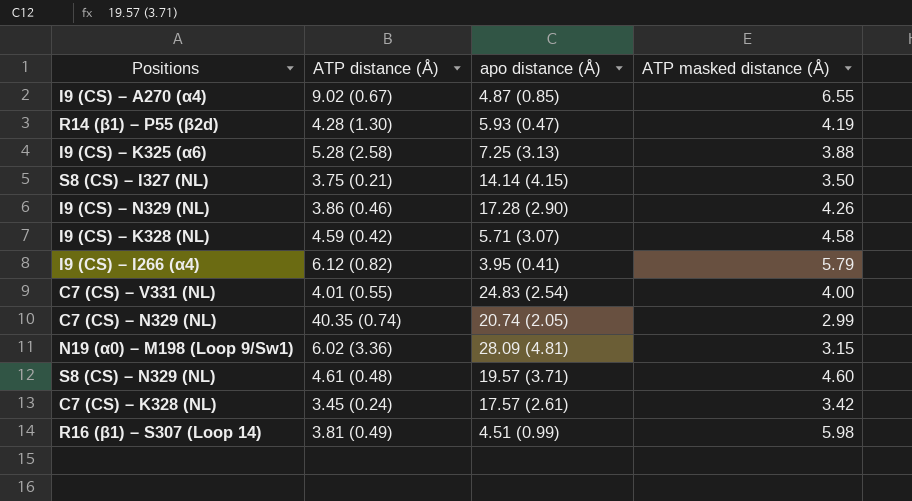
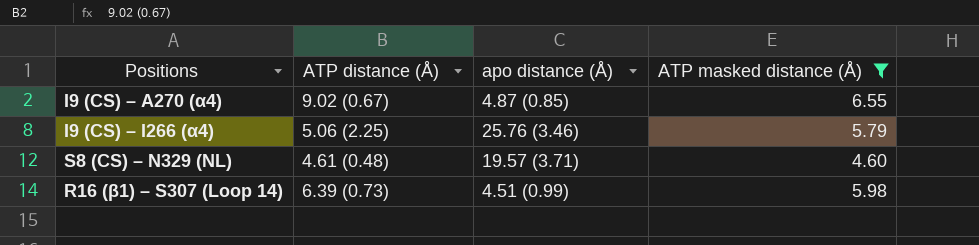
filter: none -> ATP masked distance (Å) >= 4.60
I9 (CS) – I266 (α4) | ATP distance (Å): 6.12 (0.82) -> 5.06 (2.25)
I9 (CS) – I266 (α4) | apo distance (Å): 3.95 (0.41) -> 25.76 (3.46)
R16 (β1) – S307 (Loop 14) | ATP distance (Å): 3.81 (0.49) -> 6.39 (0.73)

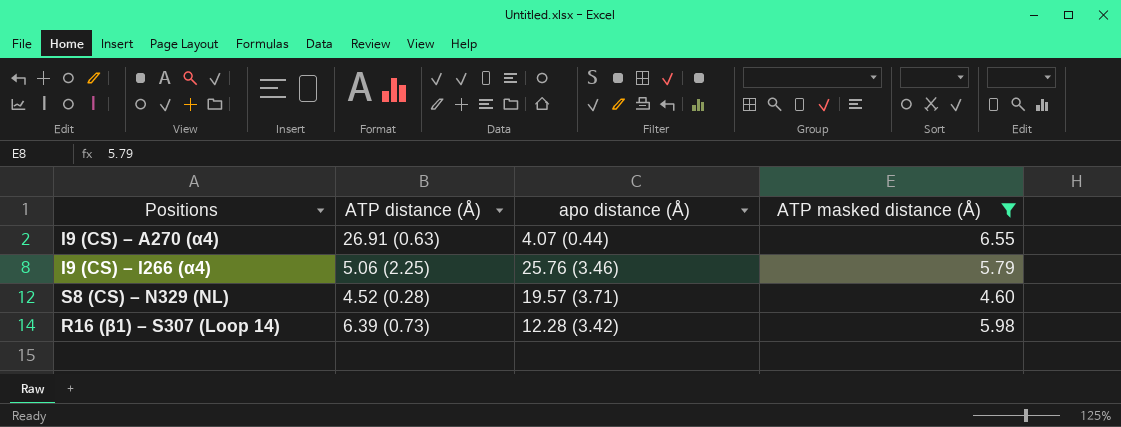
I9 (CS) – A270 (α4) | ATP distance (Å): 9.02 (0.67) -> 26.91 (0.63)
I9 (CS) – A270 (α4) | apo distance (Å): 4.87 (0.85) -> 4.07 (0.44)
S8 (CS) – N329 (NL) | ATP distance (Å): 4.61 (0.48) -> 4.52 (0.28)
R16 (β1) – S307 (Loop 14) | apo distance (Å): 4.51 (0.99) -> 12.28 (3.42)

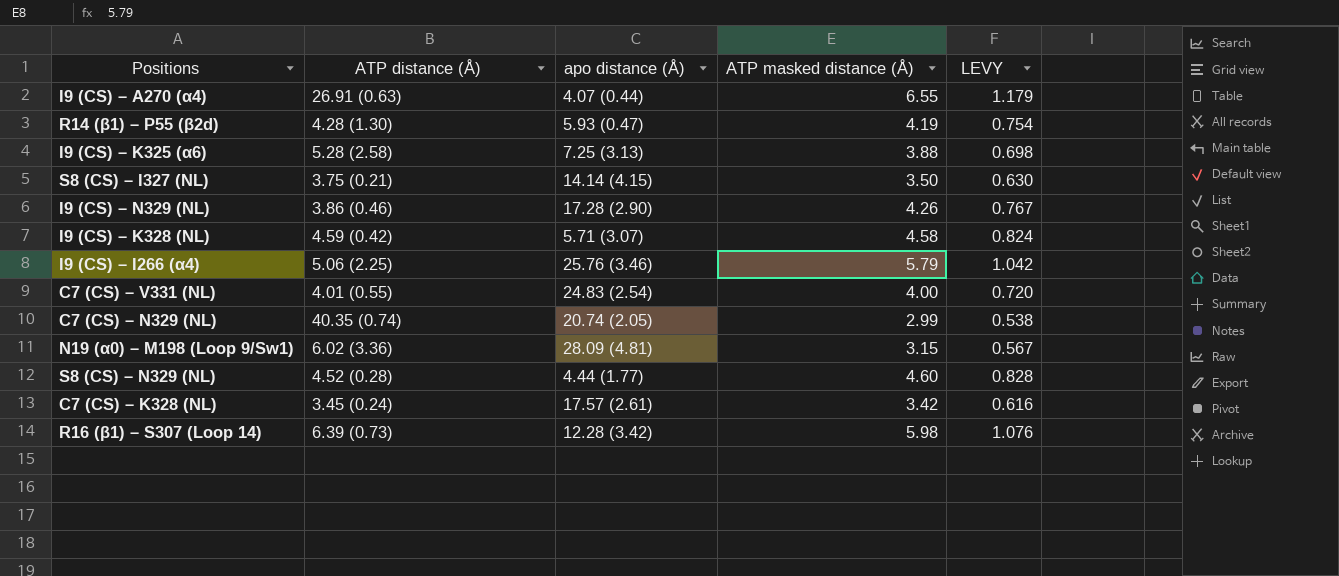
filter: ATP masked distance (Å) >= 4.60 -> none
column LEVY | formula: none -> [ATP masked distance (Å)] * 0.18
S8 (CS) – N329 (NL) | apo distance (Å): 19.57 (3.71) -> 4.44 (1.77)

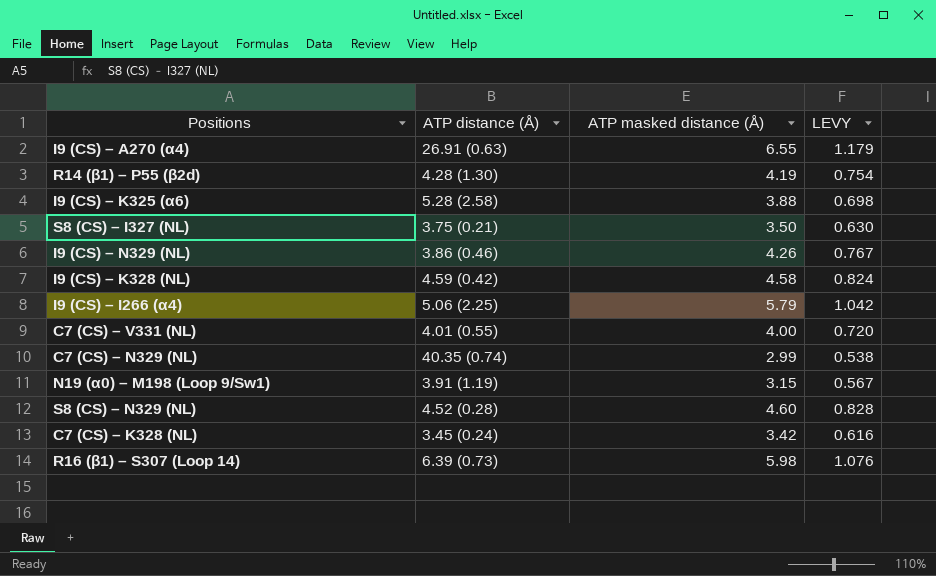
column apo distance (Å) | position: 3 -> none
N19 (α0) – M198 (Loop 9/Sw1) | ATP distance (Å): 6.02 (3.36) -> 3.91 (1.19)

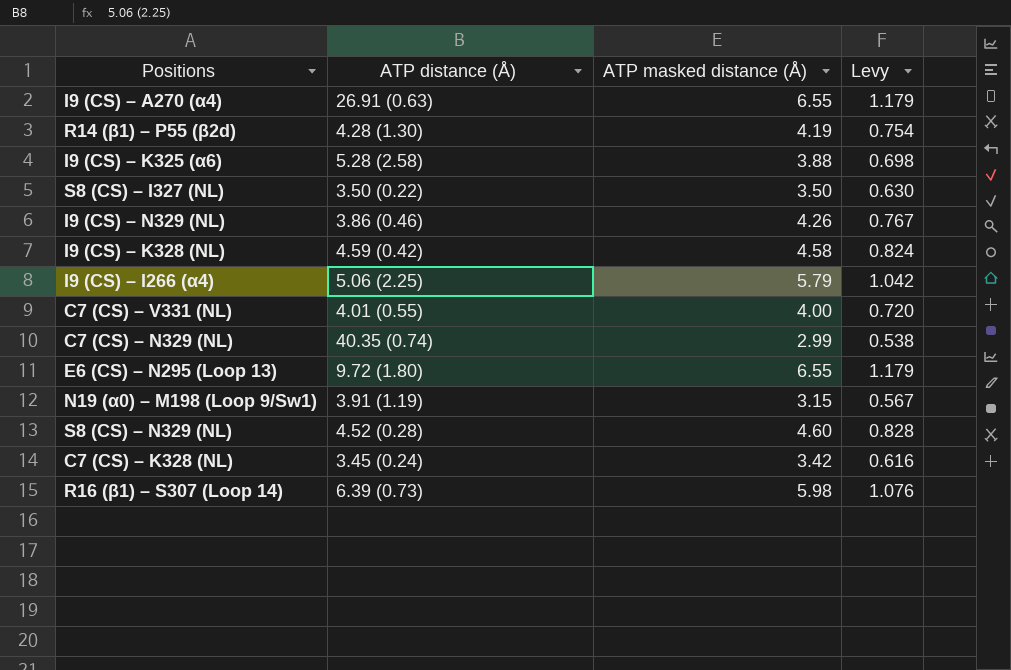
column name: LEVY -> Levy
S8 (CS) – I327 (NL) | ATP distance (Å): 3.75 (0.21) -> 3.50 (0.22)
row E6 (CS) – N295 (Loop 13): none -> 9.72 (1.80) | 6.55 | 1.179

